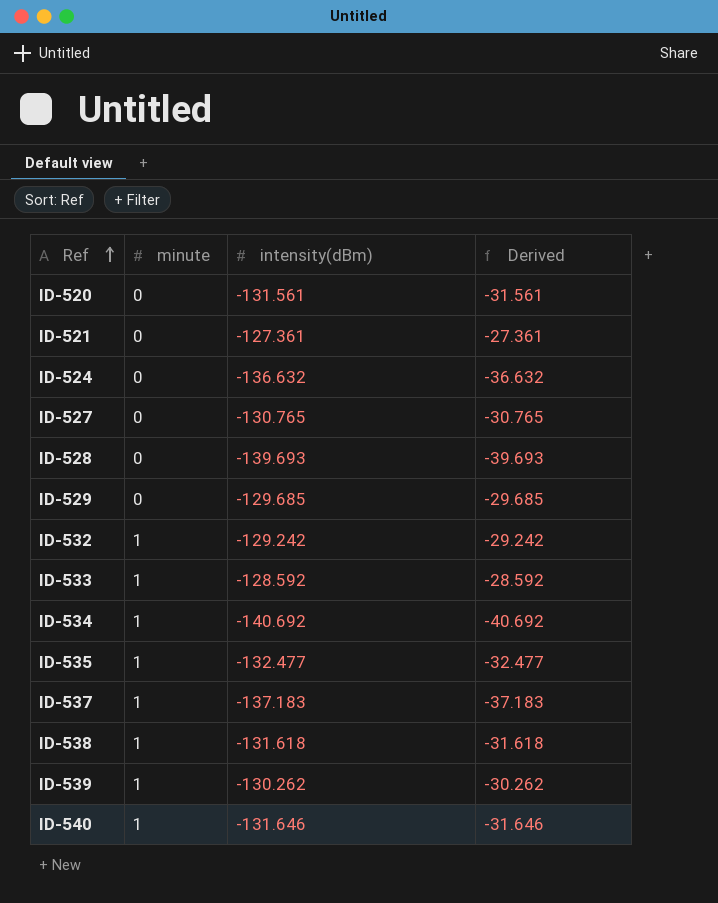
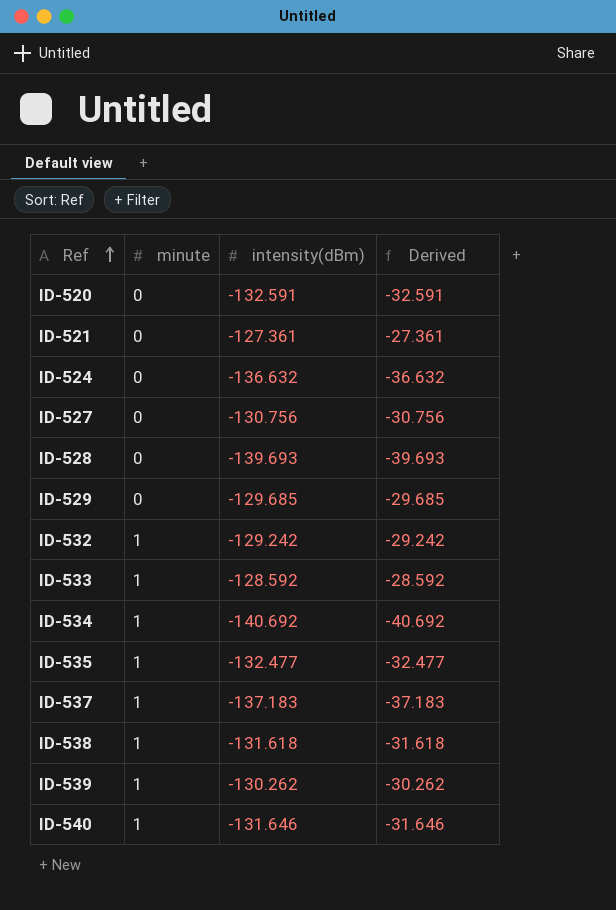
ID-520 | intensity(dBm): -131.561 -> -132.591
ID-520 | Derived: -31.561 -> -32.591
ID-527 | intensity(dBm): -130.765 -> -130.756
ID-527 | Derived: -30.765 -> -30.756

